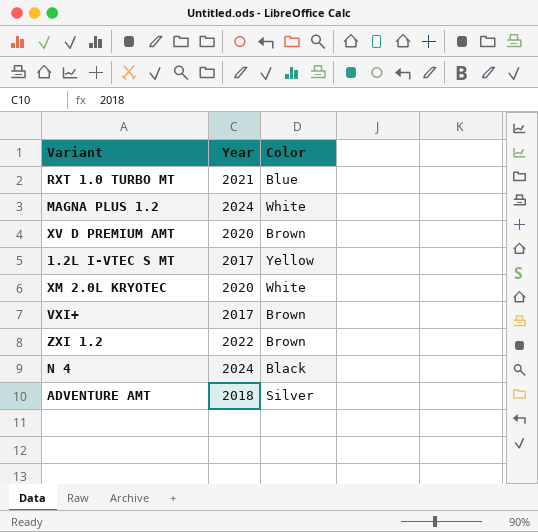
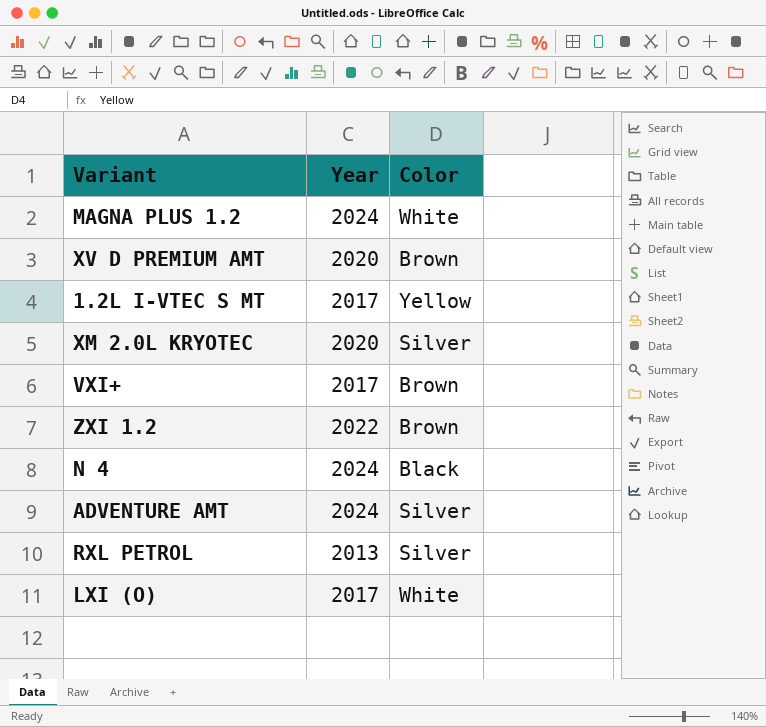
row RXT 1.0 TURBO MT: 2021 | Blue -> none
XM 2.0L KRYOTEC | Color: White -> Silver
ADVENTURE AMT | Year: 2018 -> 2024
row RXL PETROL: none -> 2013 | Silver
row LXI (O): none -> 2017 | White

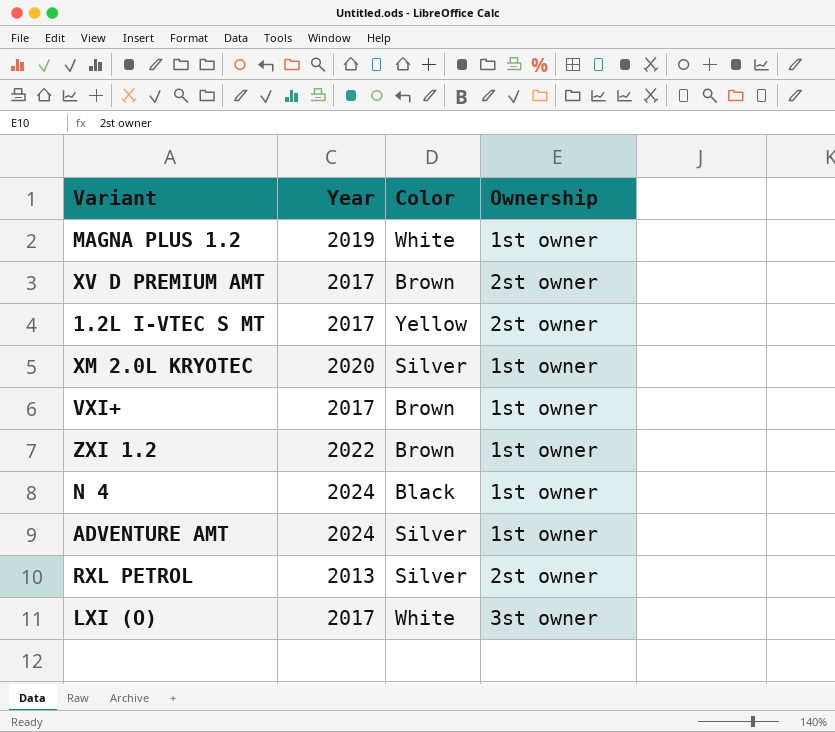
column Ownership | position: none -> 4
MAGNA PLUS 1.2 | Year: 2024 -> 2019
XV D PREMIUM AMT | Year: 2020 -> 2017

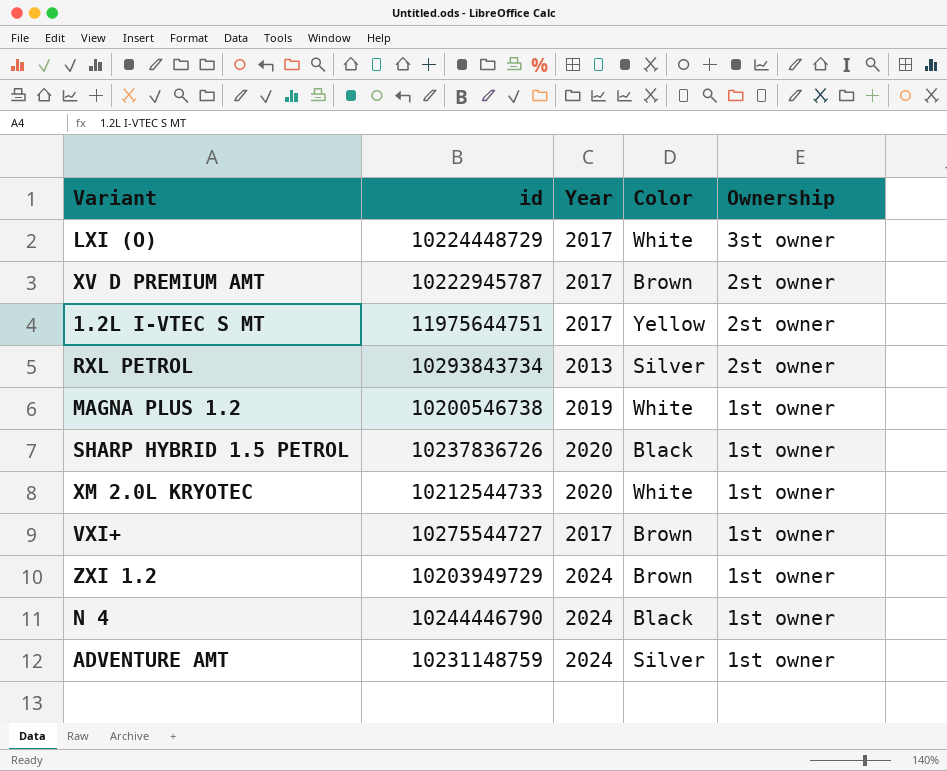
row order: none -> Ownership descending
column id | position: none -> 2
row SHARP HYBRID 1.5 PETROL: none -> 10237836726 | 2020 | Black | 1st owner
XM 2.0L KRYOTEC | Color: Silver -> White
ZXI 1.2 | Year: 2022 -> 2024

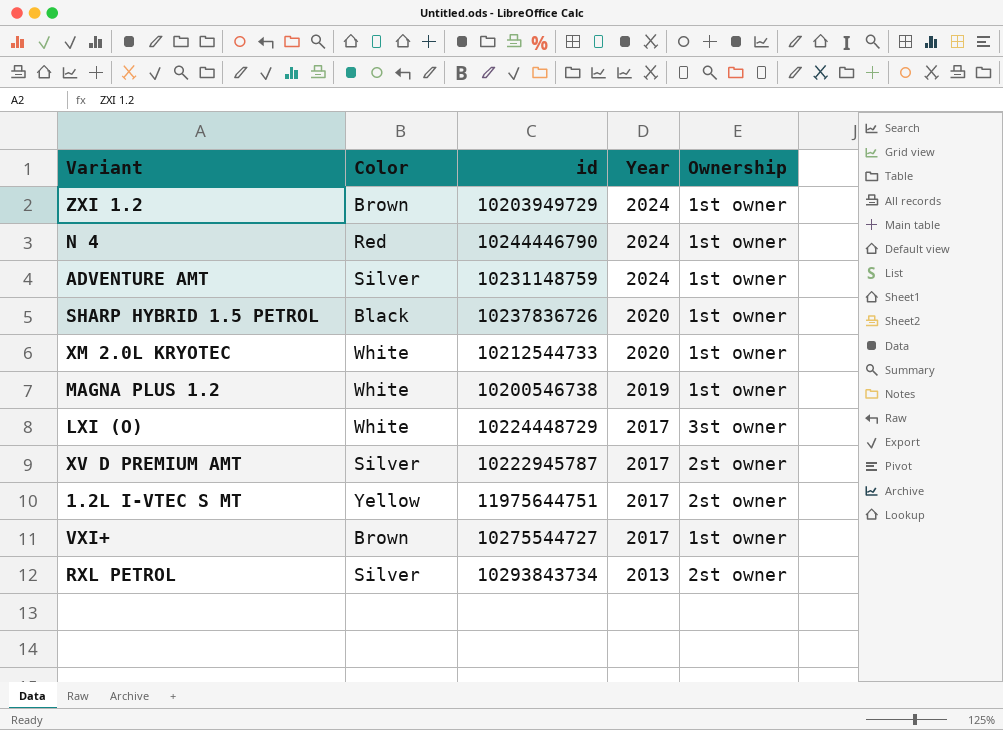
row order: Ownership descending -> Year descending
column Color | position: 4 -> 2
N 4 | Color: Black -> Red
XV D PREMIUM AMT | Color: Brown -> Silver

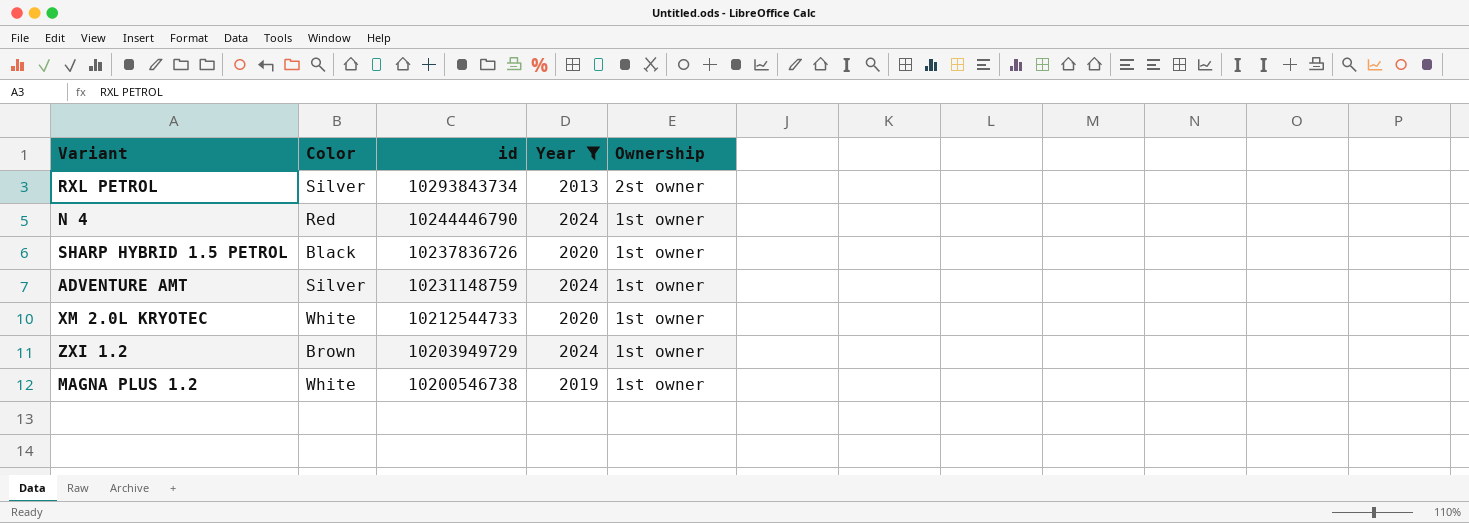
filter: none -> Year != 2017
row order: Year descending -> id descending

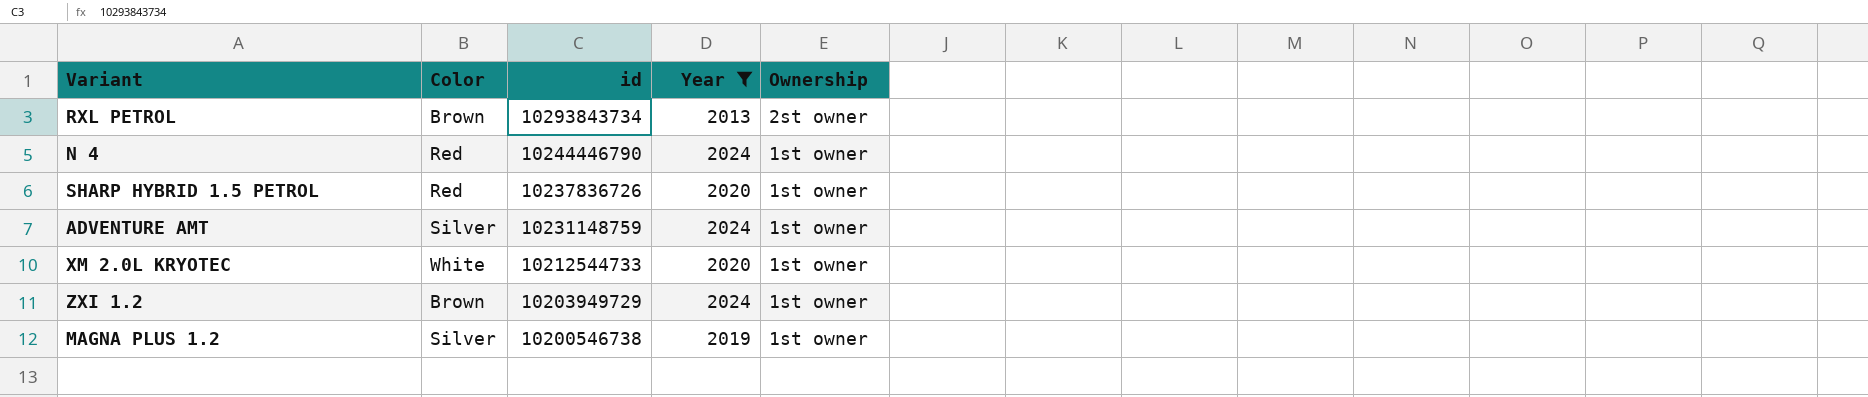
RXL PETROL | Color: Silver -> Brown
SHARP HYBRID 1.5 PETROL | Color: Black -> Red
MAGNA PLUS 1.2 | Color: White -> Silver

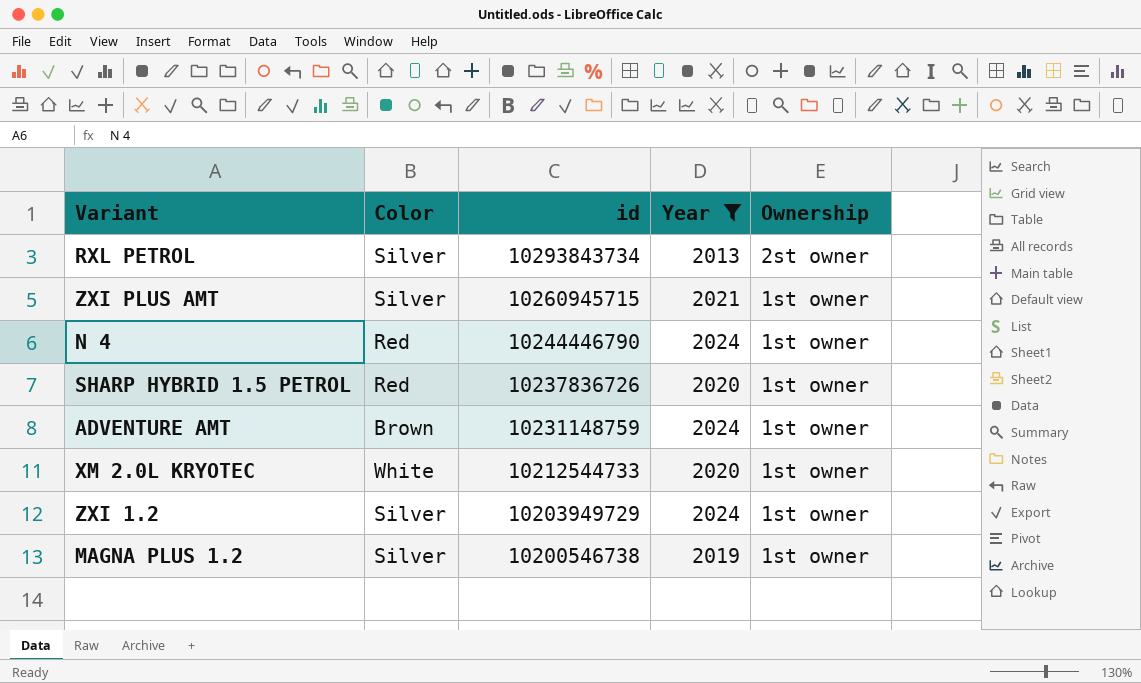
RXL PETROL | Color: Brown -> Silver
row ZXI PLUS AMT: none -> Silver | 10260945715 | 2021 | 1st owner
ADVENTURE AMT | Color: Silver -> Brown
ZXI 1.2 | Color: Brown -> Silver

